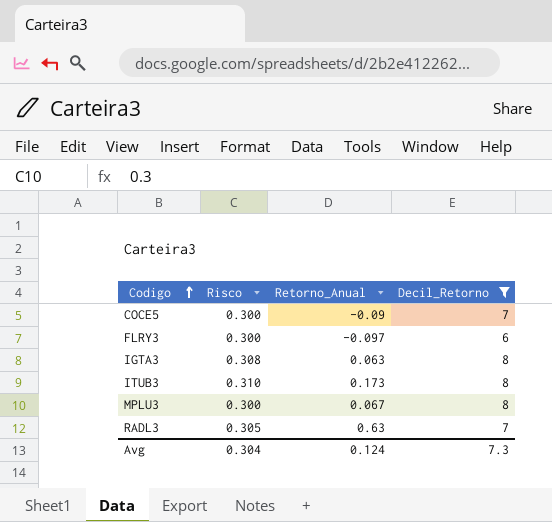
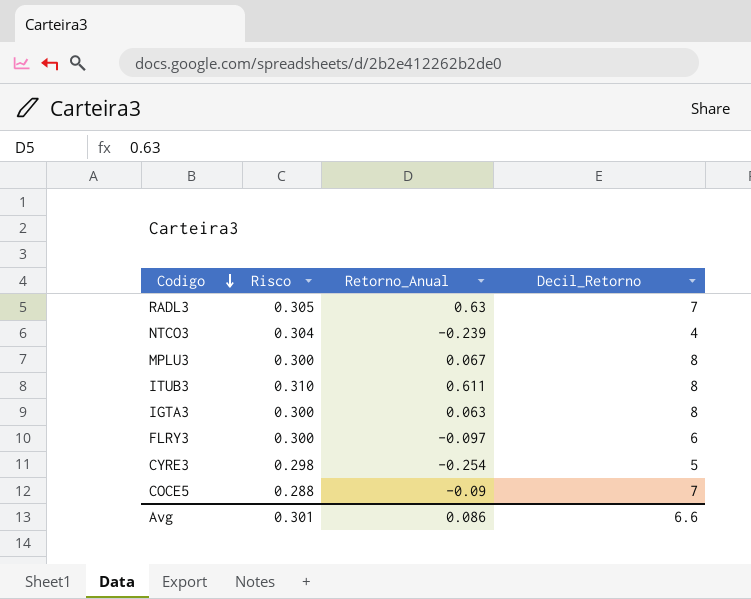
filter: Decil_Retorno >= 6 -> none
row order: Codigo ascending -> Codigo descending
ITUB3 | Retorno_Anual: 0.173 -> 0.611
IGTA3 | Risco: 0.308 -> 0.300
COCE5 | Risco: 0.300 -> 0.288
Avg | Risco: 0.304 -> 0.301
Avg | Retorno_Anual: 0.124 -> 0.086
Avg | Decil_Retorno: 7.3 -> 6.6

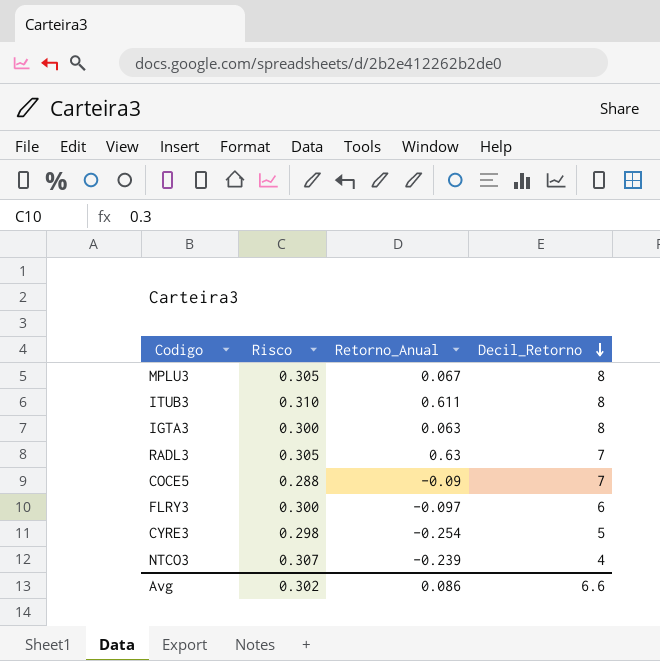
row order: Codigo descending -> Decil_Retorno descending
MPLU3 | Risco: 0.300 -> 0.305
NTCO3 | Risco: 0.304 -> 0.307
Avg | Risco: 0.301 -> 0.302

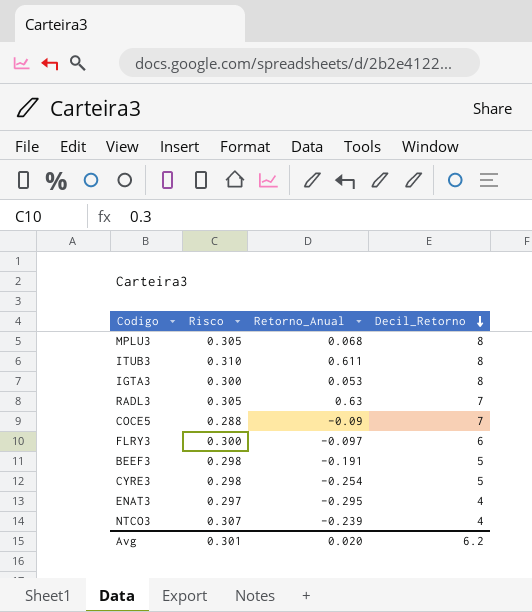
MPLU3 | Retorno_Anual: 0.067 -> 0.068
IGTA3 | Retorno_Anual: 0.063 -> 0.053
row BEEF3: none -> 0.298 | -0.191 | 5
row ENAT3: none -> 0.297 | -0.295 | 4
Avg | Risco: 0.302 -> 0.301
Avg | Retorno_Anual: 0.086 -> 0.020
Avg | Decil_Retorno: 6.6 -> 6.2

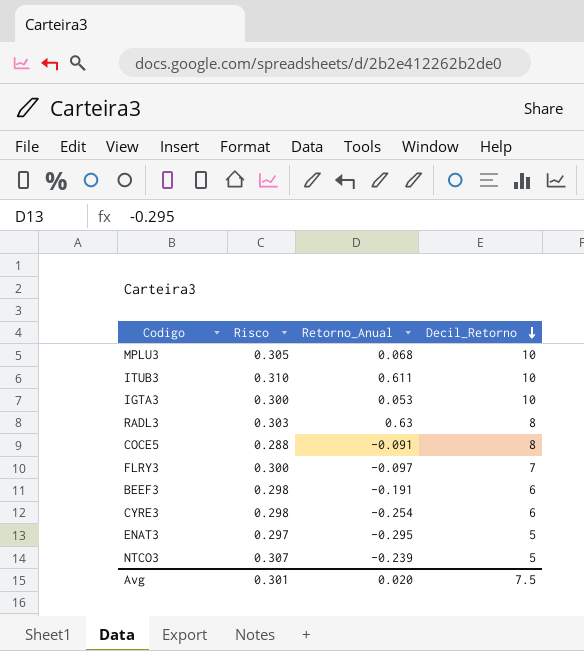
MPLU3 | Decil_Retorno: 8 -> 10
ITUB3 | Decil_Retorno: 8 -> 10
IGTA3 | Decil_Retorno: 8 -> 10
RADL3 | Risco: 0.305 -> 0.303
RADL3 | Decil_Retorno: 7 -> 8
COCE5 | Retorno_Anual: -0.09 -> -0.091
COCE5 | Decil_Retorno: 7 -> 8
FLRY3 | Decil_Retorno: 6 -> 7
BEEF3 | Decil_Retorno: 5 -> 6
CYRE3 | Decil_Retorno: 5 -> 6
ENAT3 | Decil_Retorno: 4 -> 5
NTCO3 | Decil_Retorno: 4 -> 5
Avg | Decil_Retorno: 6.2 -> 7.5

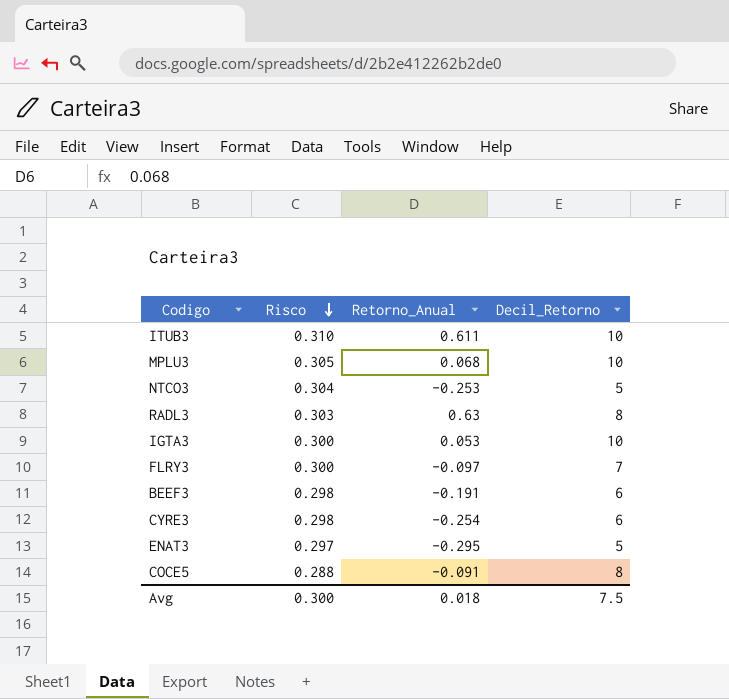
row order: Decil_Retorno descending -> Risco descending
NTCO3 | Risco: 0.307 -> 0.304
NTCO3 | Retorno_Anual: -0.239 -> -0.253
Avg | Risco: 0.301 -> 0.300
Avg | Retorno_Anual: 0.020 -> 0.018

